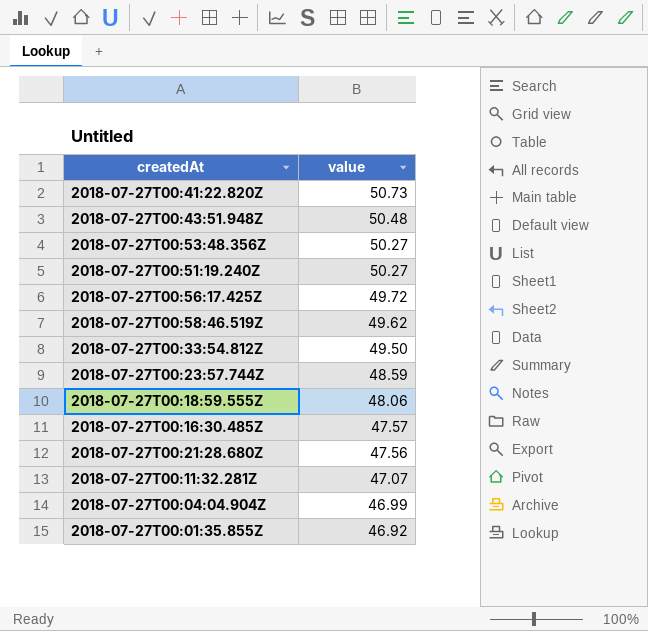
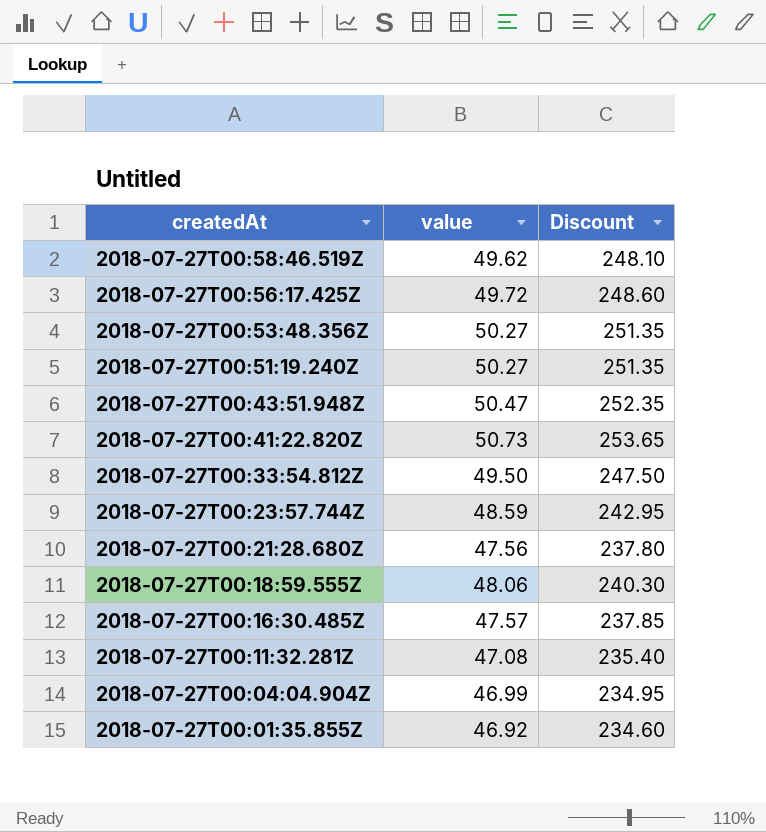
row order: value descending -> createdAt descending
column Discount | formula: none -> [value] * 5
2018-07-27T00:43:51.948Z | value: 50.48 -> 50.47
2018-07-27T00:11:32.281Z | value: 47.07 -> 47.08

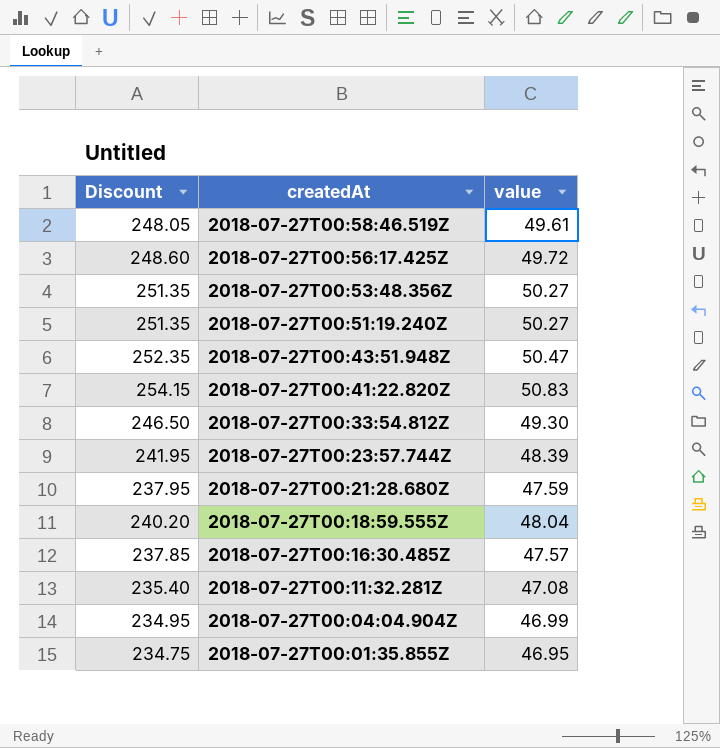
column Discount | position: 3 -> 1
2018-07-27T00:58:46.519Z | Discount: 248.10 -> 248.05
2018-07-27T00:58:46.519Z | value: 49.62 -> 49.61
2018-07-27T00:41:22.820Z | Discount: 253.65 -> 254.15
2018-07-27T00:41:22.820Z | value: 50.73 -> 50.83
2018-07-27T00:33:54.812Z | Discount: 247.50 -> 246.50
2018-07-27T00:33:54.812Z | value: 49.50 -> 49.30
2018-07-27T00:23:57.744Z | Discount: 242.95 -> 241.95
2018-07-27T00:23:57.744Z | value: 48.59 -> 48.39
2018-07-27T00:21:28.680Z | Discount: 237.80 -> 237.95
2018-07-27T00:21:28.680Z | value: 47.56 -> 47.59
2018-07-27T00:18:59.555Z | Discount: 240.30 -> 240.20
2018-07-27T00:18:59.555Z | value: 48.06 -> 48.04
2018-07-27T00:01:35.855Z | Discount: 234.60 -> 234.75
2018-07-27T00:01:35.855Z | value: 46.92 -> 46.95

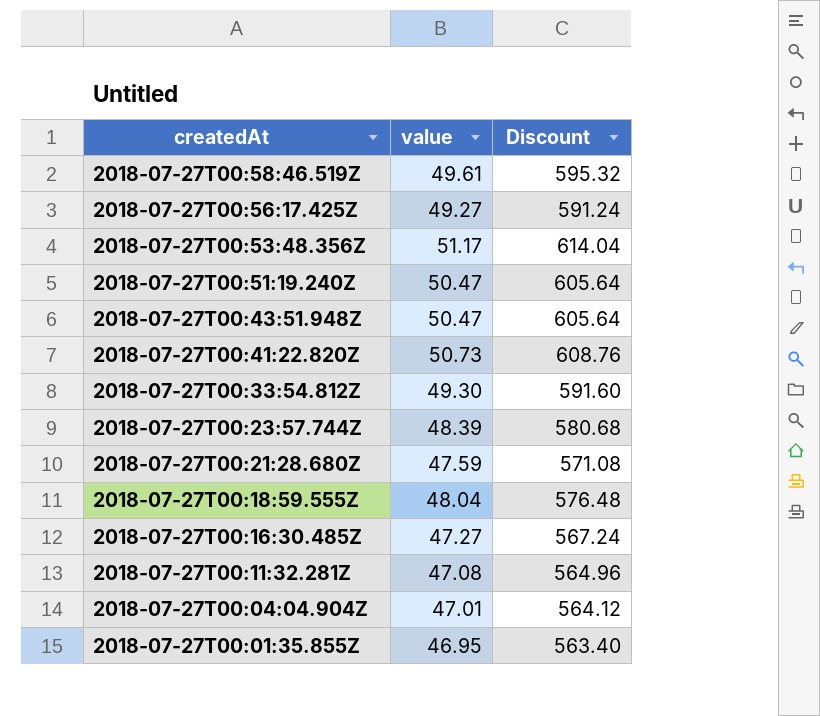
column Discount | formula: [value] * 5 -> [value] * 12
column Discount | position: 1 -> 3
2018-07-27T00:56:17.425Z | value: 49.72 -> 49.27
2018-07-27T00:53:48.356Z | value: 50.27 -> 51.17
2018-07-27T00:51:19.240Z | value: 50.27 -> 50.47
2018-07-27T00:41:22.820Z | value: 50.83 -> 50.73
2018-07-27T00:16:30.485Z | value: 47.57 -> 47.27
2018-07-27T00:04:04.904Z | value: 46.99 -> 47.01

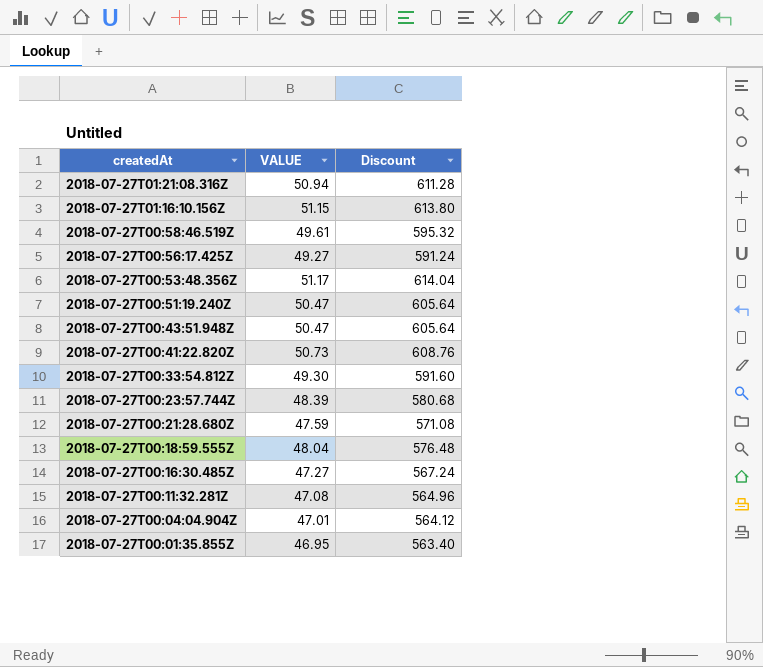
column name: value -> VALUE
row 2018-07-27T01:21:08.316Z: none -> 50.94 | 611.28
row 2018-07-27T01:16:10.156Z: none -> 51.15 | 613.80

